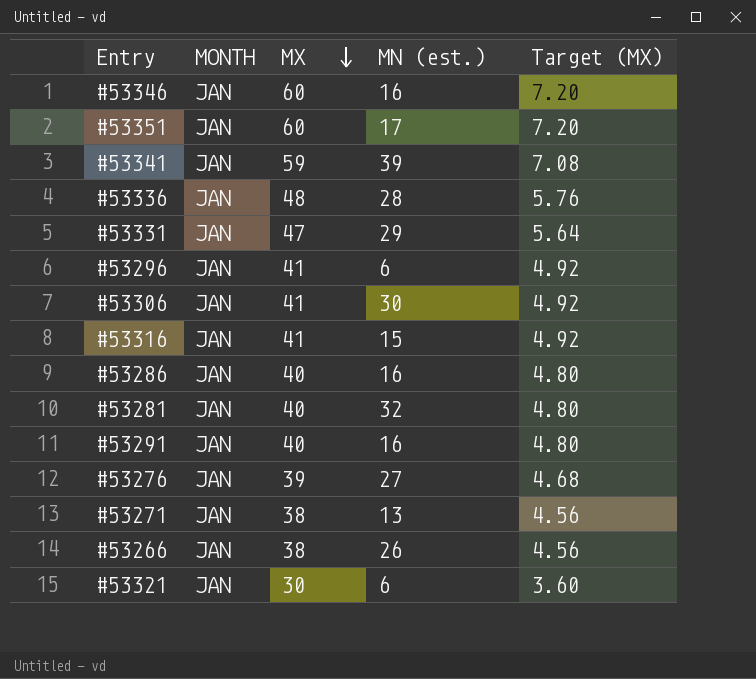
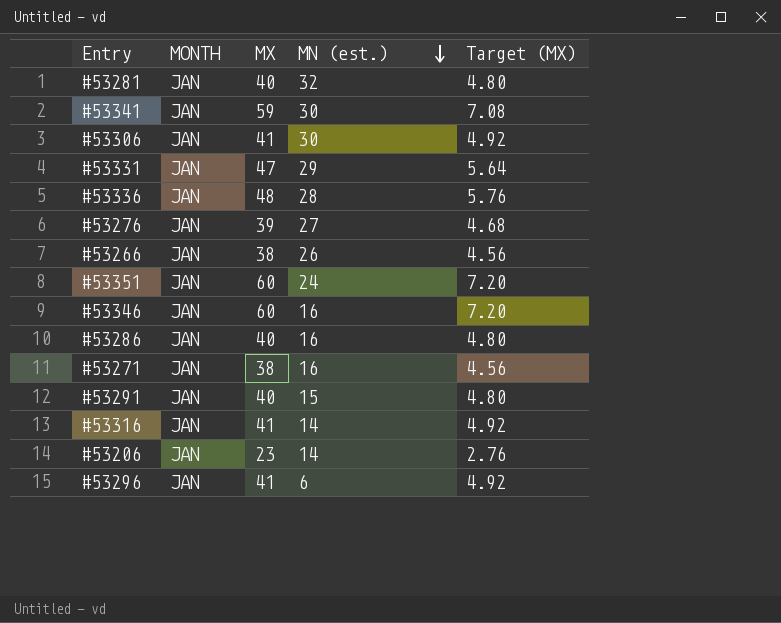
row order: MX descending -> MN (est.) descending
row #53321: JAN | 30 | 6 | 3.60 -> none
#53341 | MN (est.): 39 -> 30
#53351 | MN (est.): 17 -> 24
#53271 | MN (est.): 13 -> 16
#53291 | MN (est.): 16 -> 15
#53316 | MN (est.): 15 -> 14
row #53206: none -> JAN | 23 | 14 | 2.76

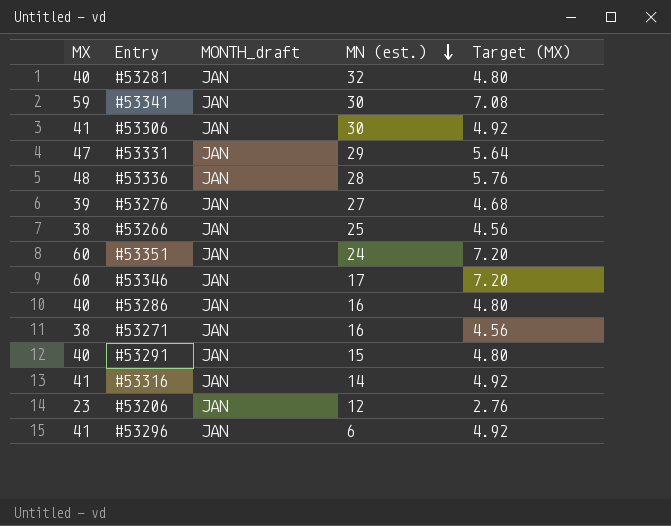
column MX | position: 3 -> 1
column name: MONTH -> MONTH_draft
#53266 | MN (est.): 26 -> 25
#53346 | MN (est.): 16 -> 17
#53206 | MN (est.): 14 -> 12

